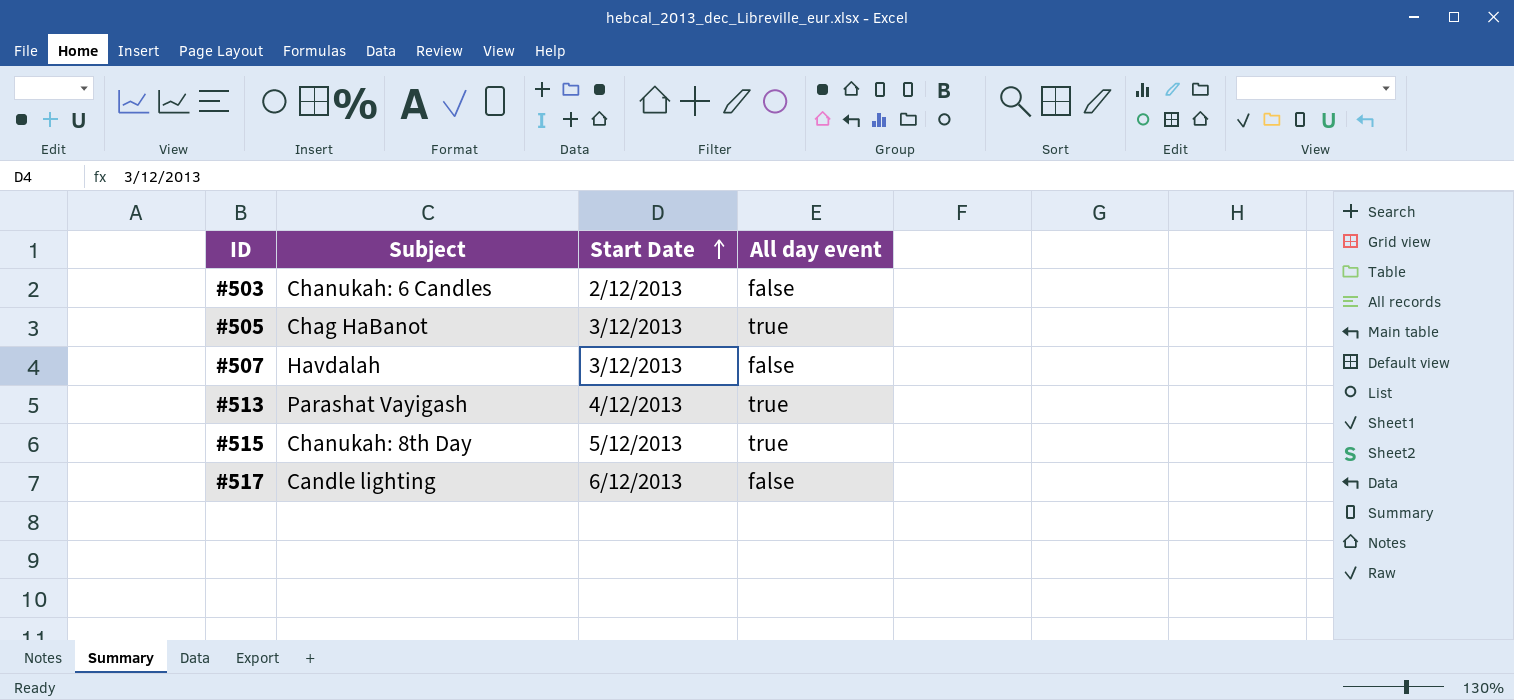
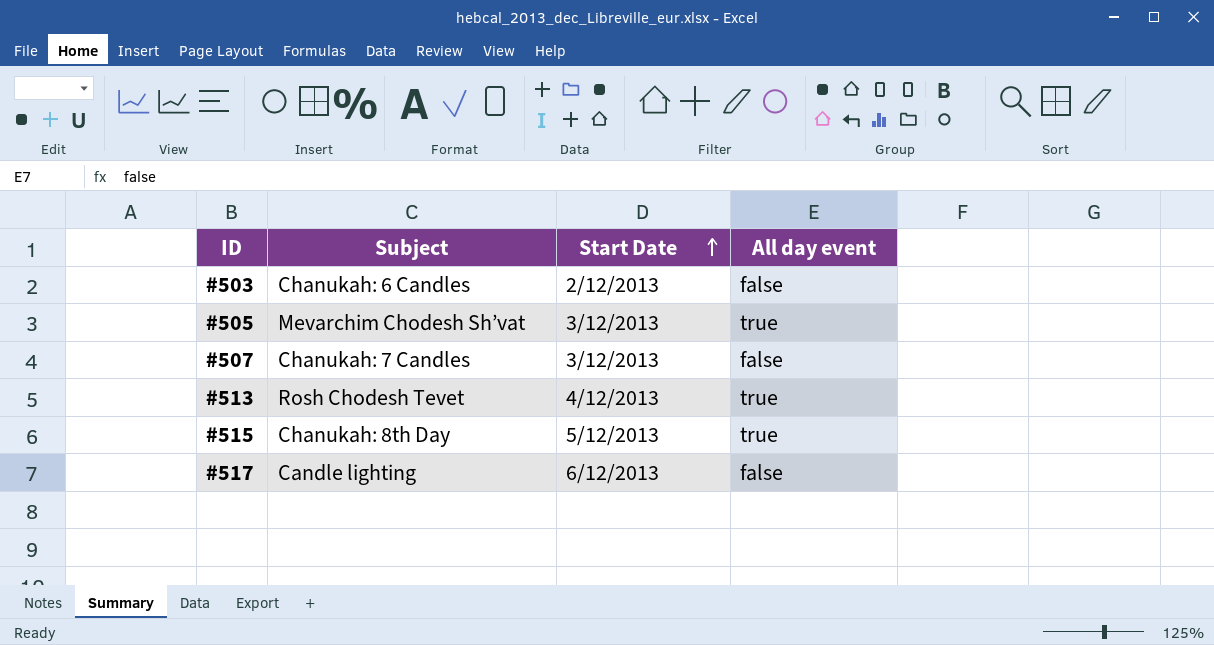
#505 | Subject: Chag HaBanot -> Mevarchim Chodesh Sh’vat
#507 | Subject: Havdalah -> Chanukah: 7 Candles
#513 | Subject: Parashat Vayigash -> Rosh Chodesh Tevet

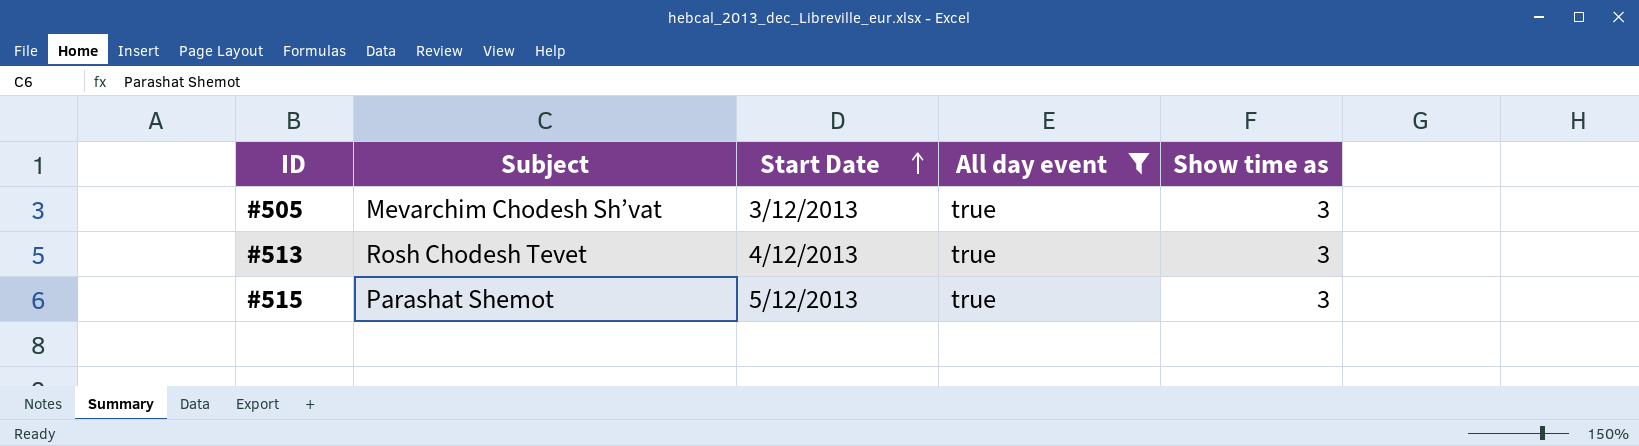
filter: none -> All day event = true
column Show time as | position: none -> 5
#515 | Subject: Chanukah: 8th Day -> Parashat Shemot

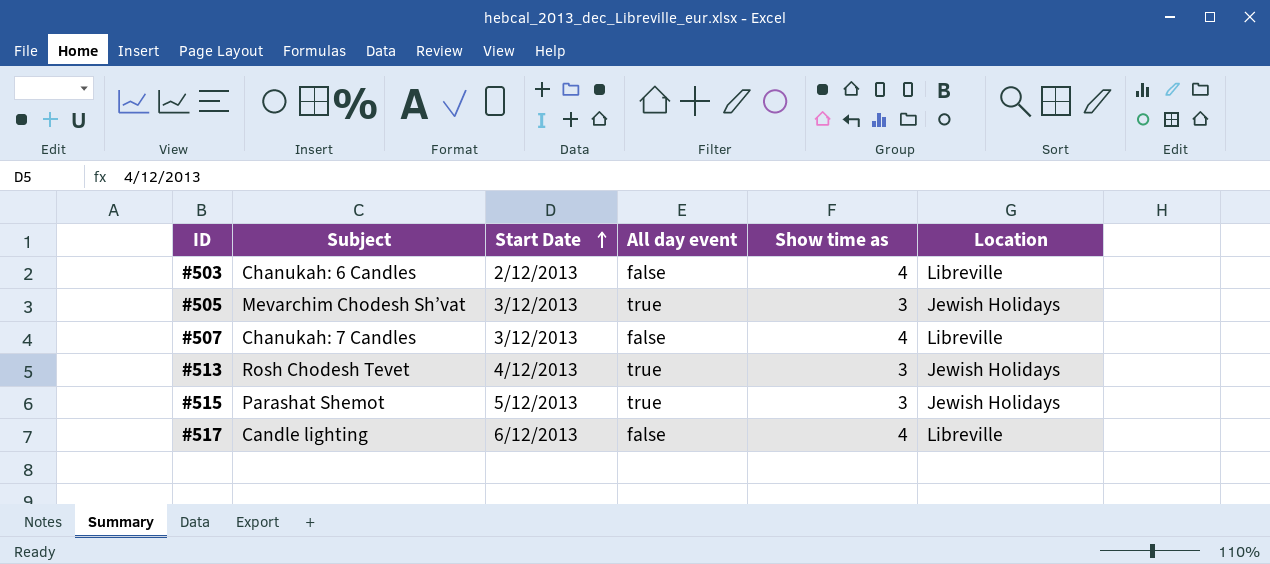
filter: All day event = true -> none
column Location | position: none -> 6

